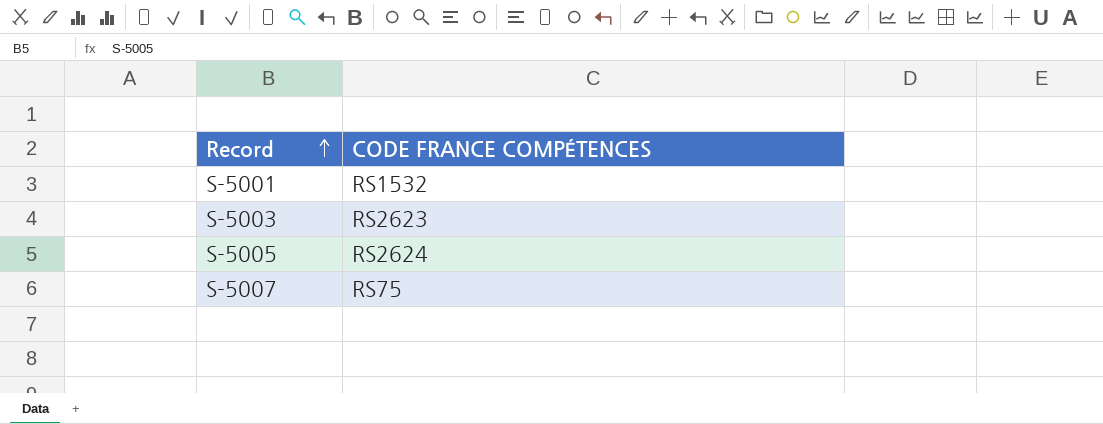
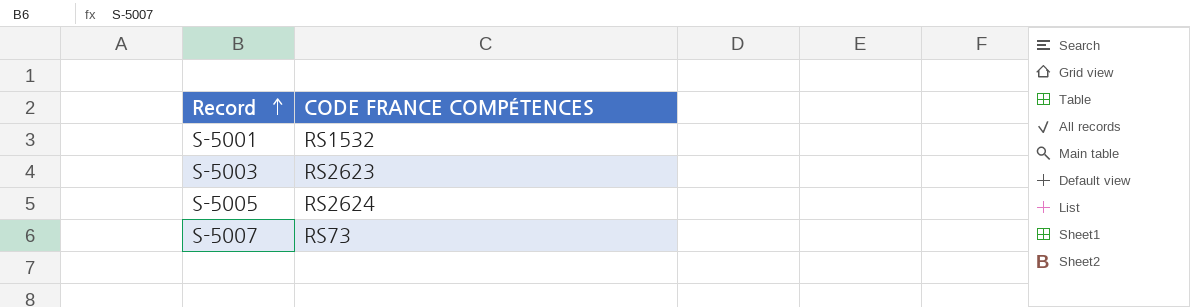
S-5007 | CODE FRANCE COMPÉTENCES: RS75 -> RS73

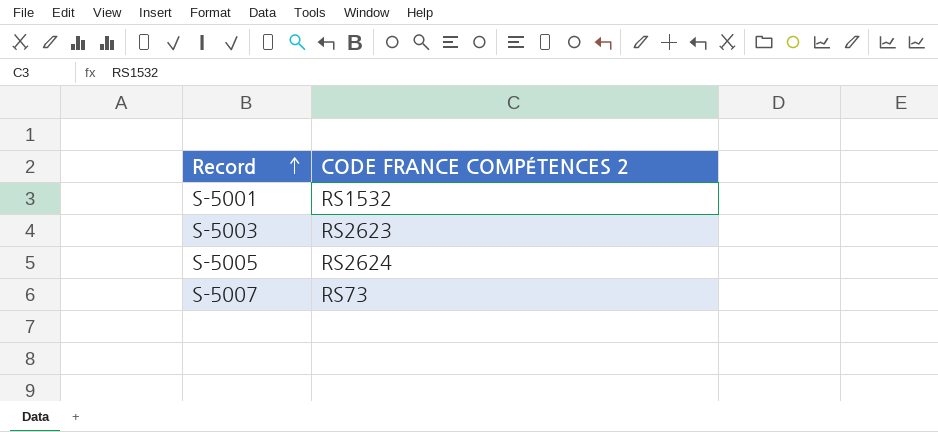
column name: CODE FRANCE COMPÉTENCES -> CODE FRANCE COMPÉTENCES 2

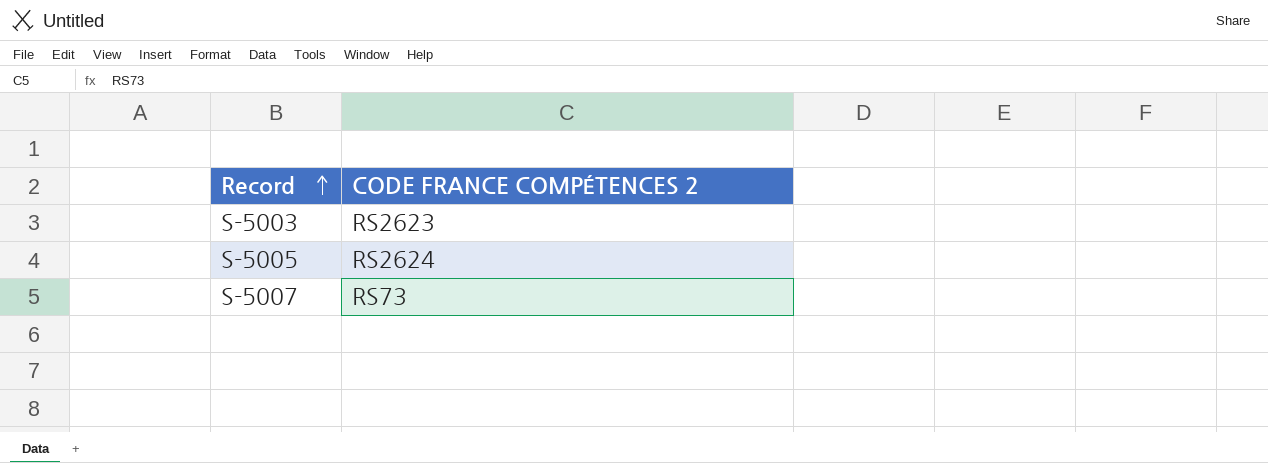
row S-5001: RS1532 -> none

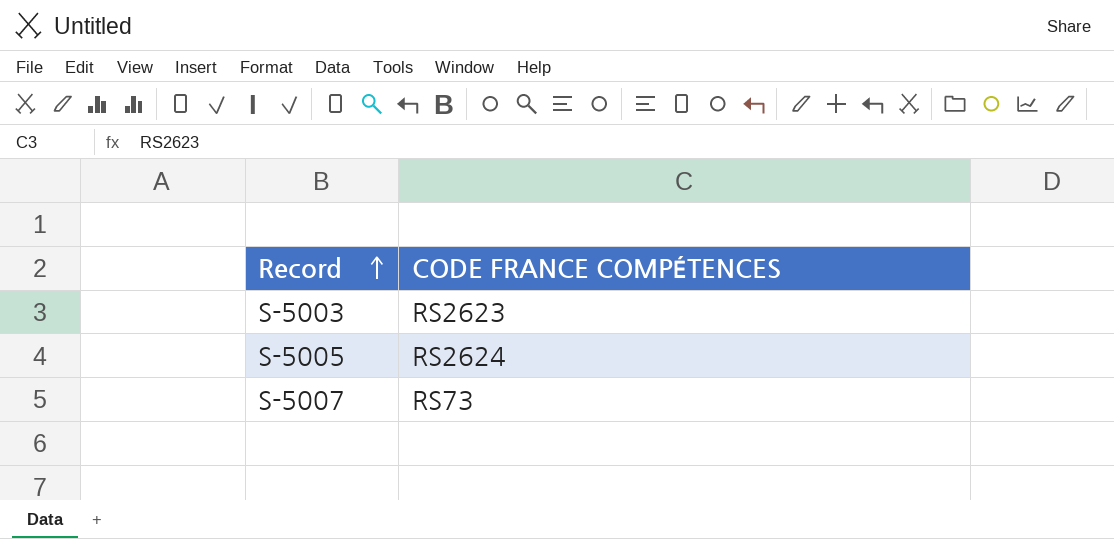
column name: CODE FRANCE COMPÉTENCES 2 -> CODE FRANCE COMPÉTENCES

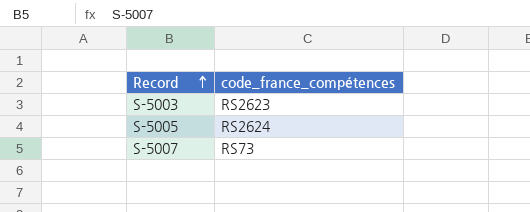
column name: CODE FRANCE COMPÉTENCES -> code_france_compétences

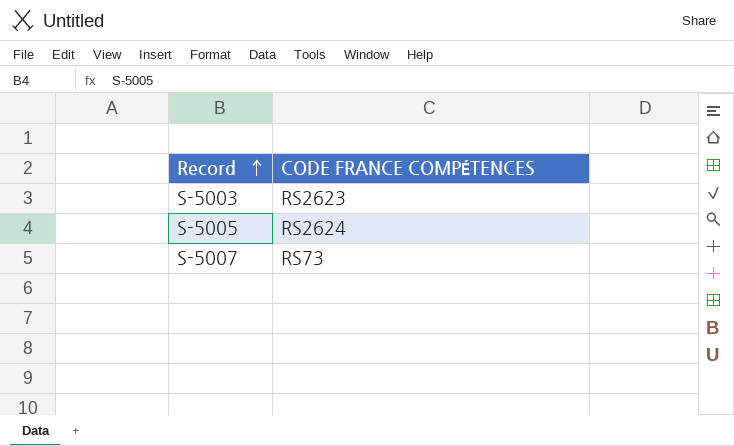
column name: code_france_compétences -> CODE FRANCE COMPÉTENCES

